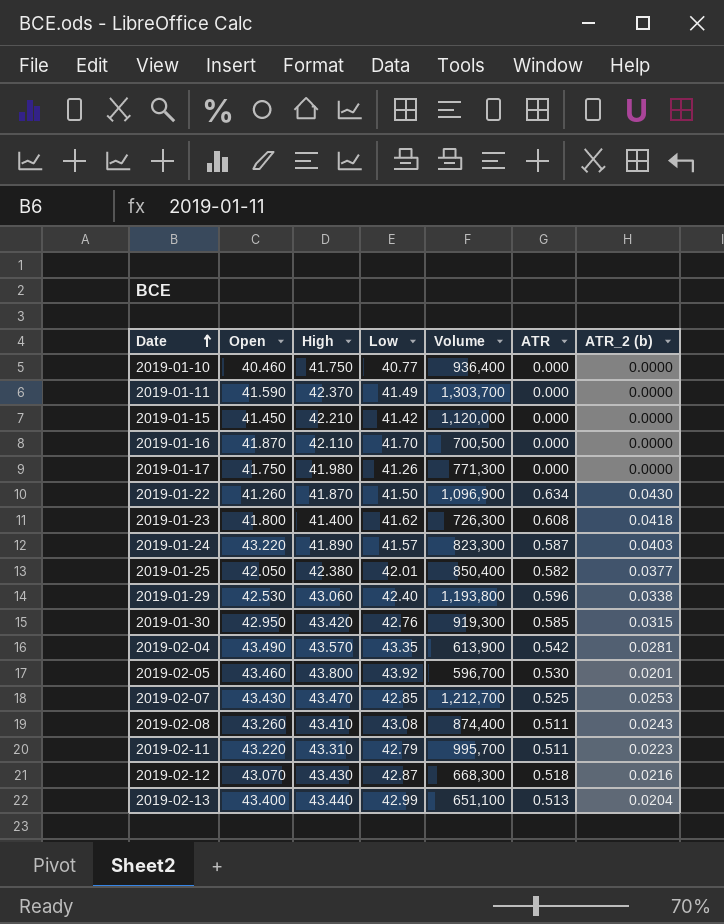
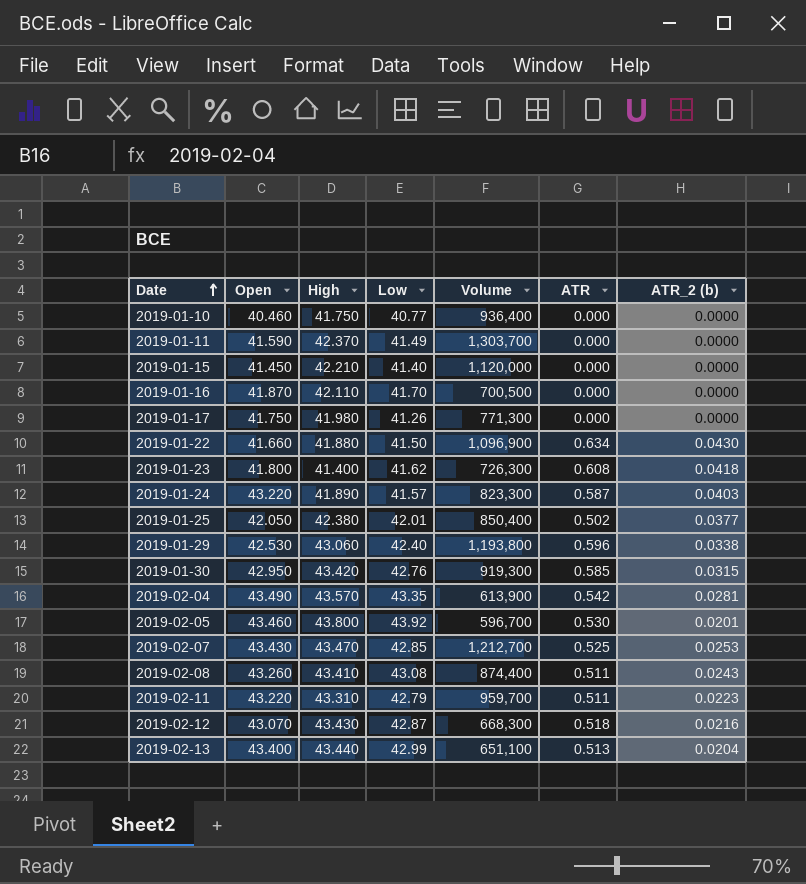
2019-01-15 | Low: 41.42 -> 41.40
2019-01-22 | Open: 41.260 -> 41.660
2019-01-22 | High: 41.870 -> 41.880
2019-01-25 | ATR: 0.582 -> 0.502
2019-02-11 | Volume: 995,700 -> 959,700

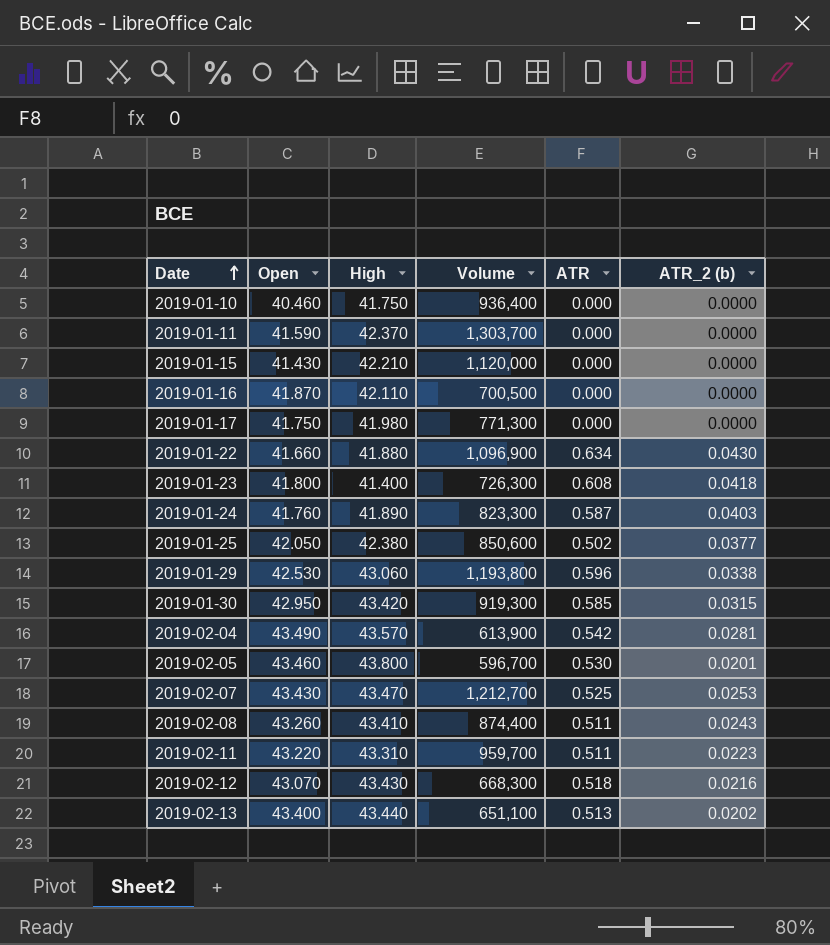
column Low | position: 4 -> none
2019-01-15 | Open: 41.450 -> 41.430
2019-01-24 | Open: 43.220 -> 41.760
2019-01-25 | Volume: 850,400 -> 850,600
2019-02-13 | ATR_2 (b): 0.0204 -> 0.0202

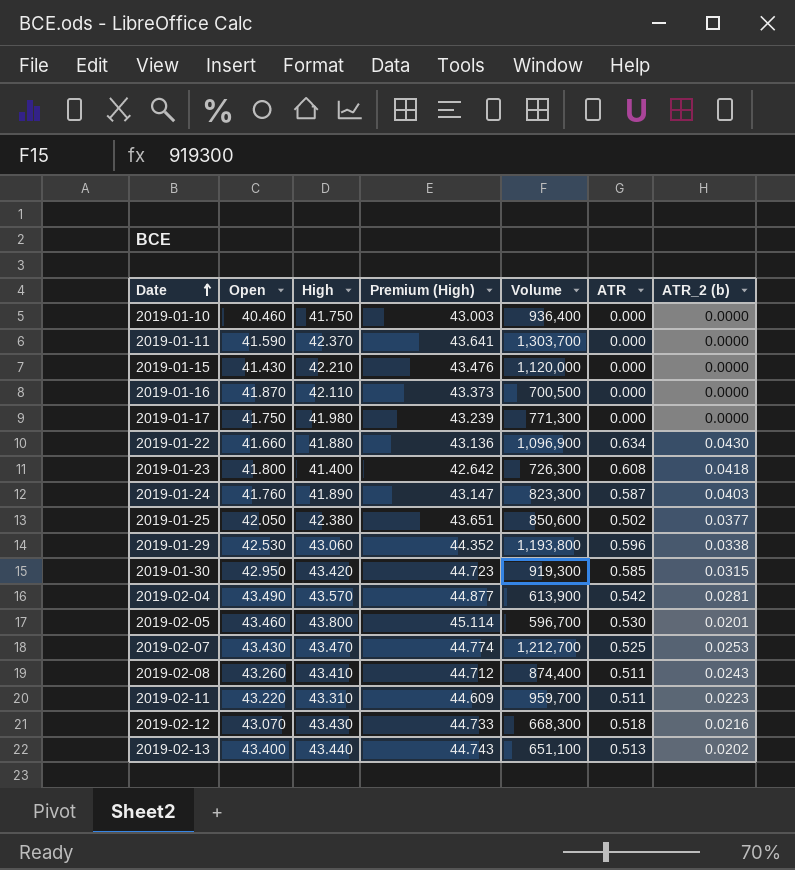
column Premium (High) | formula: none -> [High] * 1.03

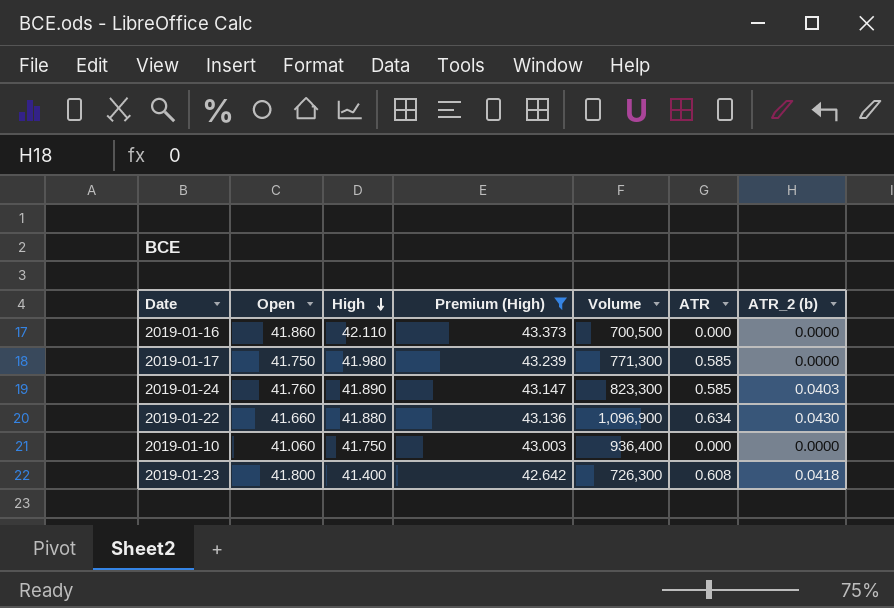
filter: none -> Premium (High) <= 43.373
row order: Date ascending -> High descending
2019-01-16 | Open: 41.870 -> 41.860
2019-01-17 | ATR: 0.000 -> 0.585
2019-01-24 | ATR: 0.587 -> 0.585
2019-01-10 | Open: 40.460 -> 41.060

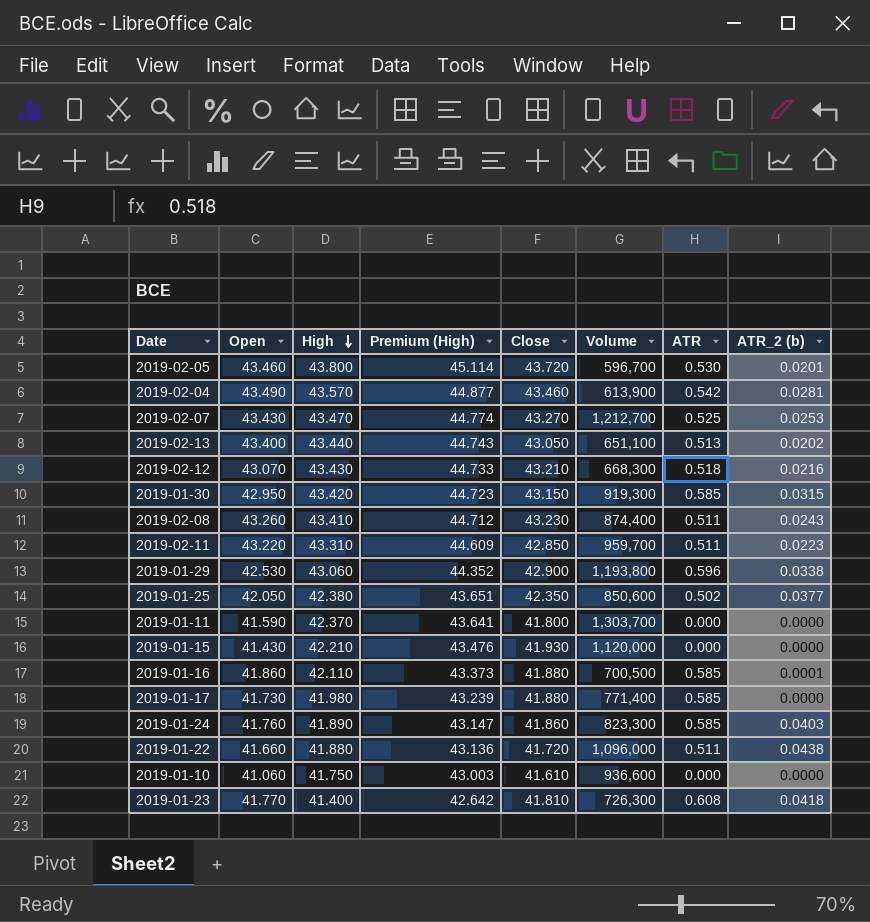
filter: Premium (High) <= 43.373 -> none
column Close | position: none -> 5
2019-01-16 | ATR: 0.000 -> 0.585
2019-01-16 | ATR_2 (b): 0.0000 -> 0.0001
2019-01-17 | Open: 41.750 -> 41.730
2019-01-17 | Volume: 771,300 -> 771,400
2019-01-22 | Volume: 1,096,900 -> 1,096,000
2019-01-22 | ATR: 0.634 -> 0.511
2019-01-22 | ATR_2 (b): 0.0430 -> 0.0438
2019-01-10 | Volume: 936,400 -> 936,600
2019-01-23 | Open: 41.800 -> 41.770

